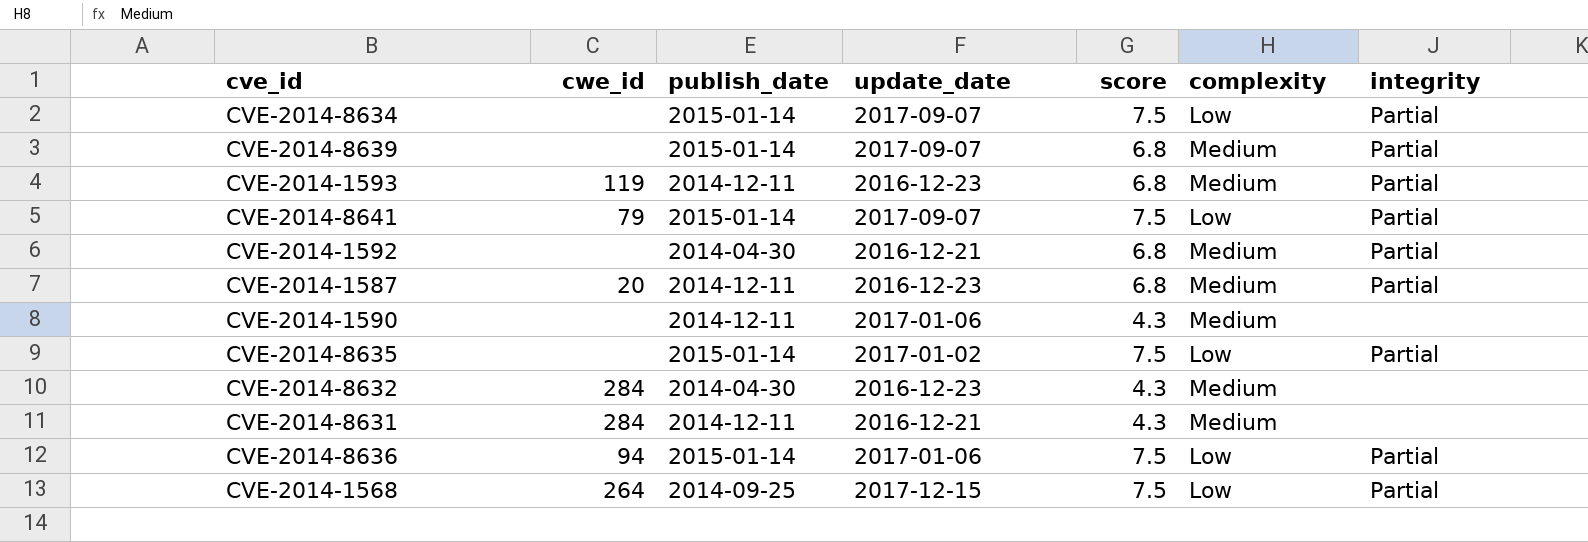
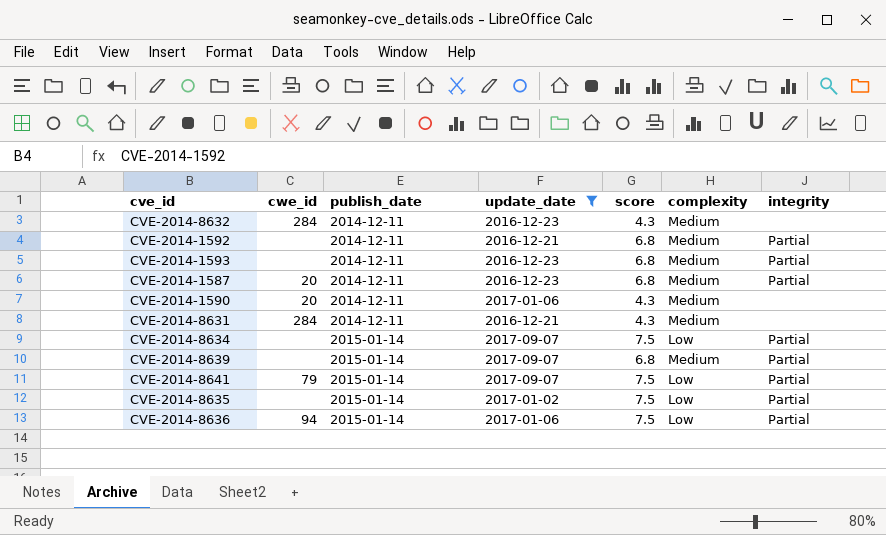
filter: none -> update_date != 2017-12-15
row order: none -> publish_date ascending
CVE-2014-8632 | publish_date: 2014-04-30 -> 2014-12-11
CVE-2014-1592 | publish_date: 2014-04-30 -> 2014-12-11
CVE-2014-1593 | cwe_id: 119 -> none
CVE-2014-1590 | cwe_id: none -> 20

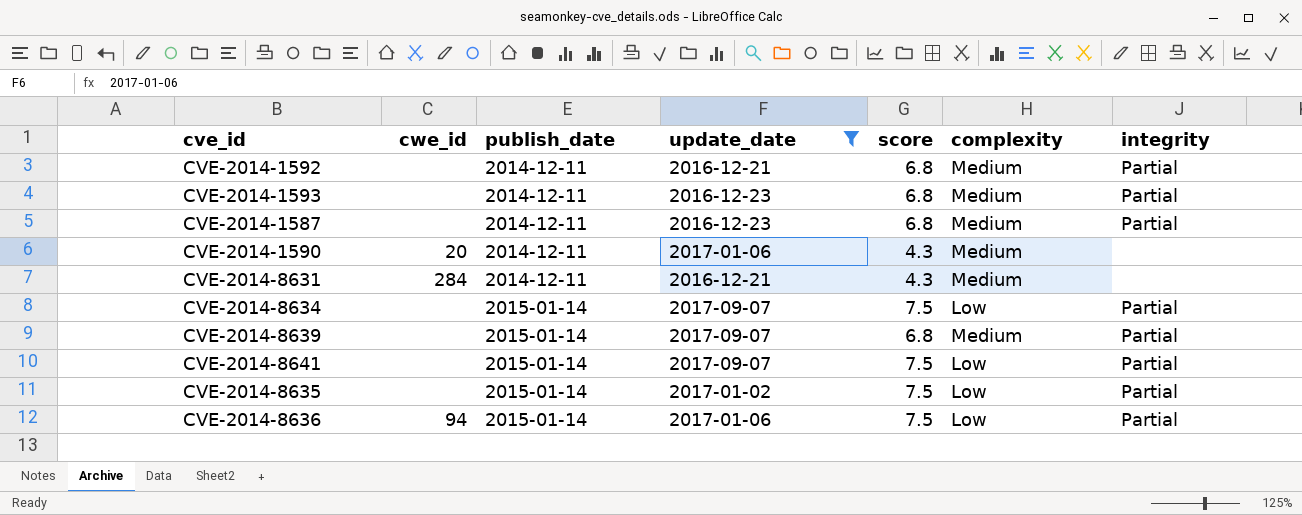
row CVE-2014-8632: 284 | 2014-12-11 | 2016-12-23 | 4.3 | Medium | none -> none
CVE-2014-1587 | cwe_id: 20 -> none
CVE-2014-8641 | cwe_id: 79 -> none

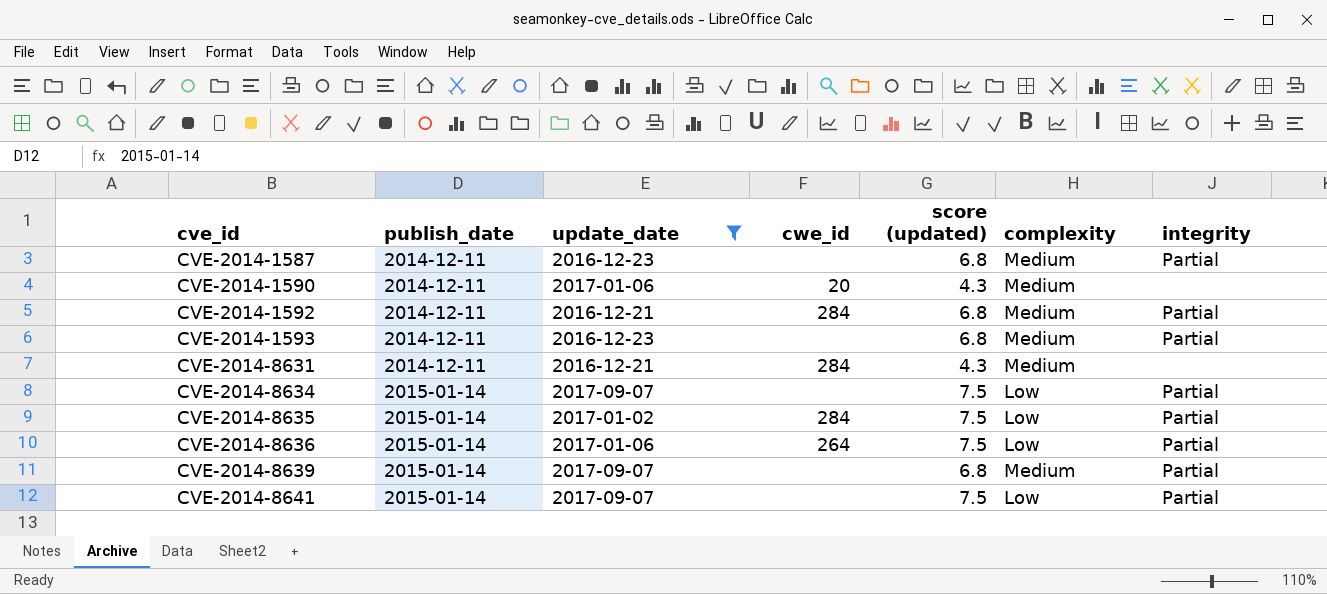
row order: publish_date ascending -> cve_id ascending
column cwe_id | position: 2 -> 4
column name: score -> score (updated)
CVE-2014-1592 | cwe_id: none -> 284
CVE-2014-8635 | cwe_id: none -> 284
CVE-2014-8636 | cwe_id: 94 -> 264

